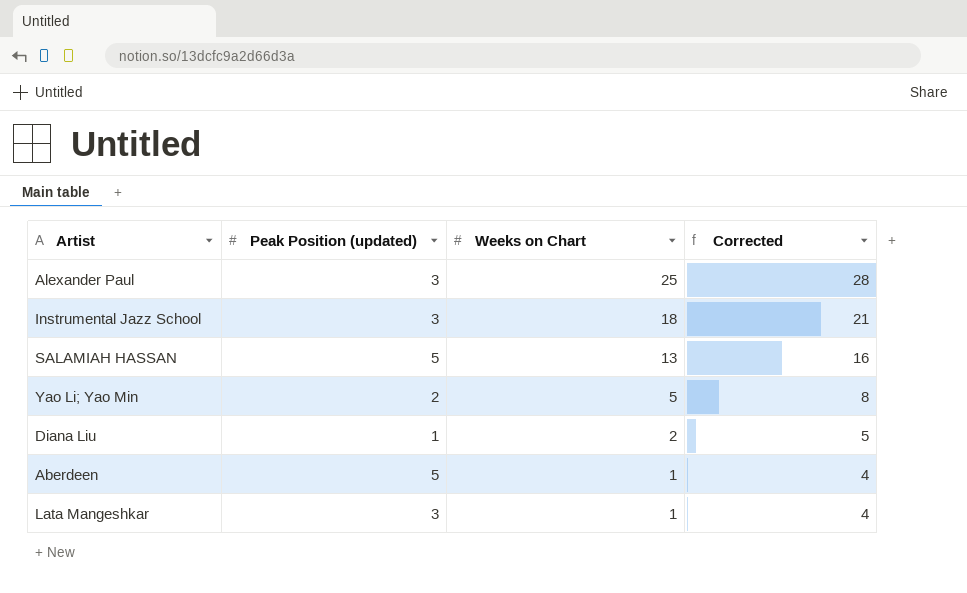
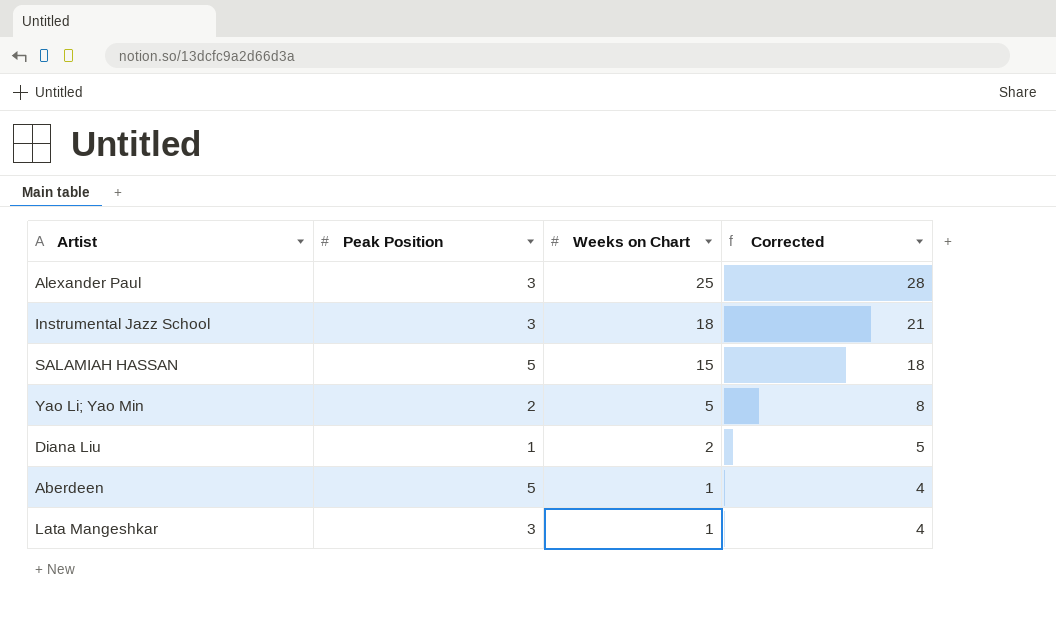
column name: Peak Position (updated) -> Peak Position
SALAMIAH HASSAN | Weeks on Chart: 13 -> 15
SALAMIAH HASSAN | Corrected: 16 -> 18

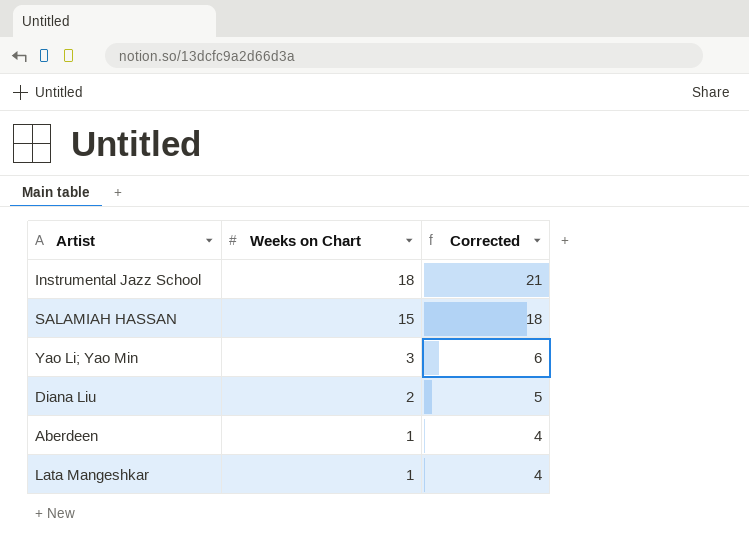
column Peak Position | position: 2 -> none
row Alexander Paul: 3 | 25 | 28 -> none
Yao Li; Yao Min | Weeks on Chart: 5 -> 3
Yao Li; Yao Min | Corrected: 8 -> 6

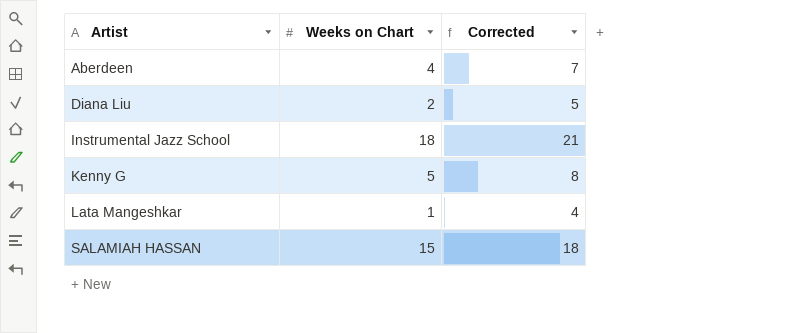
row order: Weeks on Chart descending -> Artist ascending
row Yao Li; Yao Min: 3 | 6 -> none
Aberdeen | Weeks on Chart: 1 -> 4
Aberdeen | Corrected: 4 -> 7
row Kenny G: none -> 5 | 8

